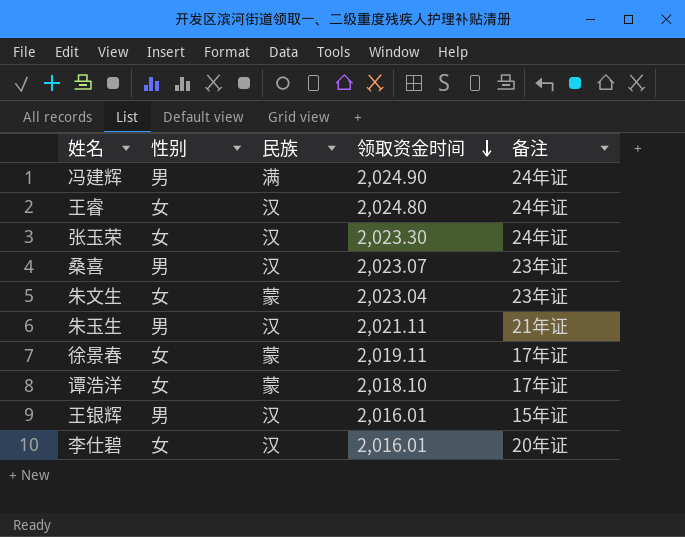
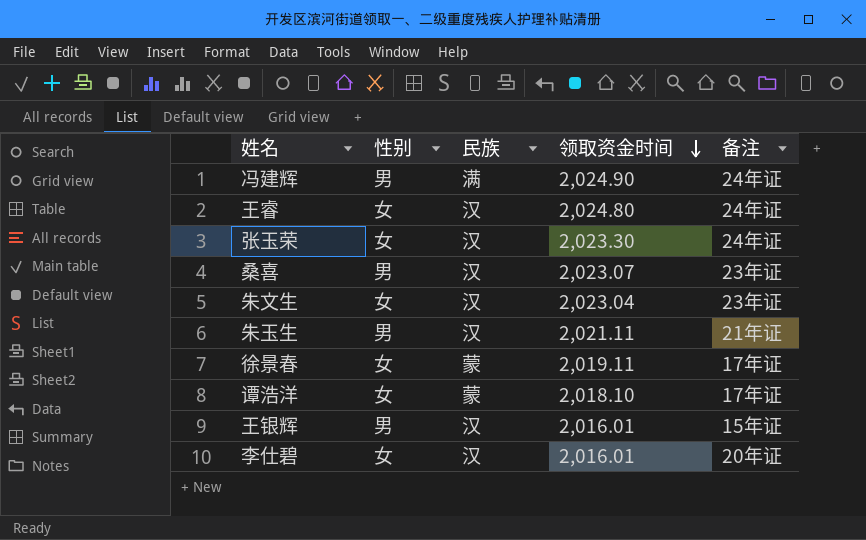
朱文生 | 民族: 蒙 -> 汉

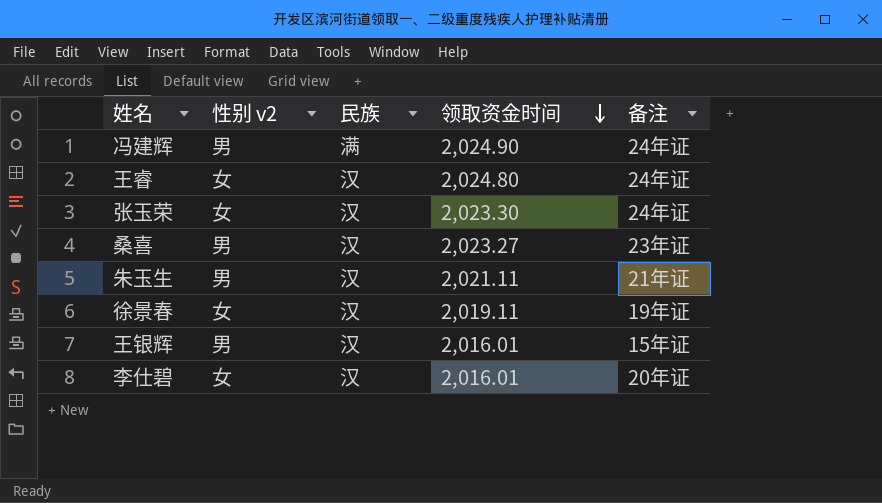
column name: 性别 -> 性别 v2
row 朱文生: 女 | 汉 | 2,023.04 | 23年证 -> none
row 谭浩洋: 女 | 蒙 | 2,018.10 | 17年证 -> none
桑喜 | 领取资金时间: 2,023.07 -> 2,023.27
徐景春 | 民族: 蒙 -> 汉
徐景春 | 备注: 17年证 -> 19年证

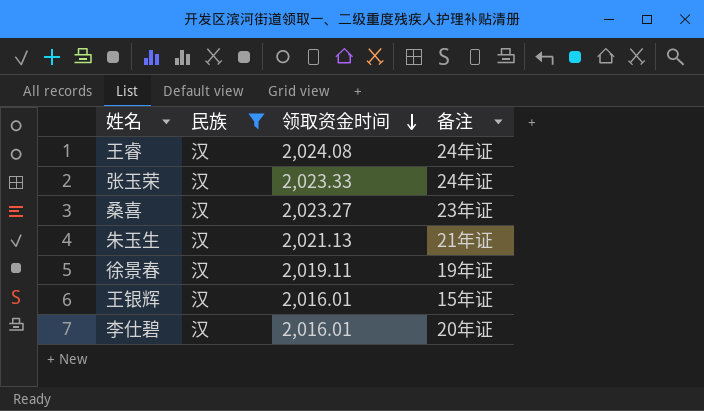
filter: none -> 民族 = 汉
column 性别 v2 | position: 2 -> none
王睿 | 领取资金时间: 2,024.80 -> 2,024.08
张玉荣 | 领取资金时间: 2,023.30 -> 2,023.33
朱玉生 | 领取资金时间: 2,021.11 -> 2,021.13

